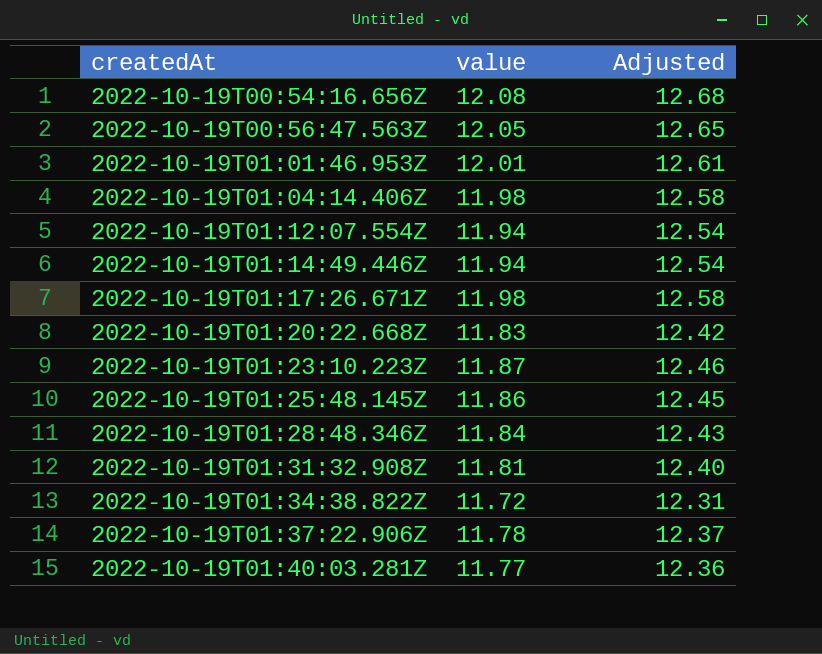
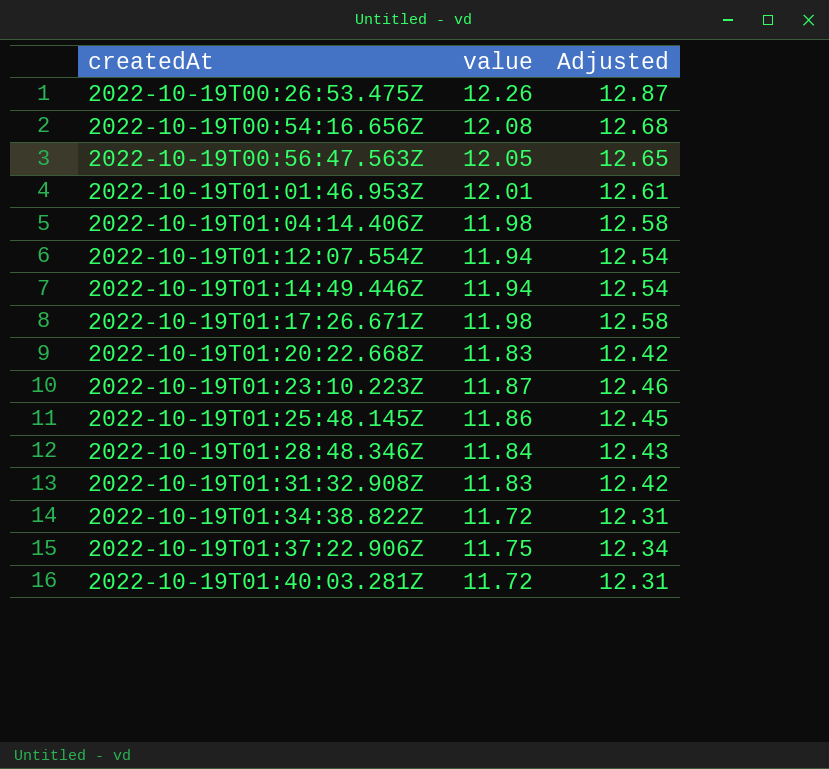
row 2022-10-19T00:26:53.475Z: none -> 12.26 | 12.87
2022-10-19T01:31:32.908Z | value: 11.81 -> 11.83
2022-10-19T01:31:32.908Z | Adjusted: 12.40 -> 12.42
2022-10-19T01:37:22.906Z | value: 11.78 -> 11.75
2022-10-19T01:37:22.906Z | Adjusted: 12.37 -> 12.34
2022-10-19T01:40:03.281Z | value: 11.77 -> 11.72
2022-10-19T01:40:03.281Z | Adjusted: 12.36 -> 12.31

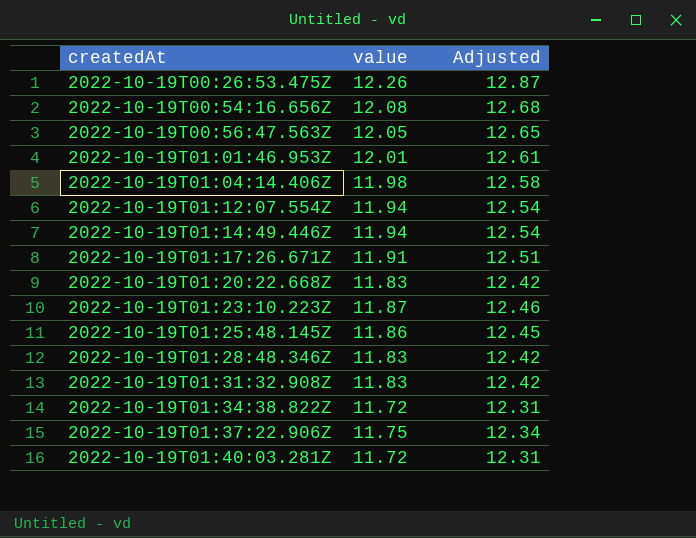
2022-10-19T01:17:26.671Z | value: 11.98 -> 11.91
2022-10-19T01:17:26.671Z | Adjusted: 12.58 -> 12.51
2022-10-19T01:28:48.346Z | value: 11.84 -> 11.83
2022-10-19T01:28:48.346Z | Adjusted: 12.43 -> 12.42

